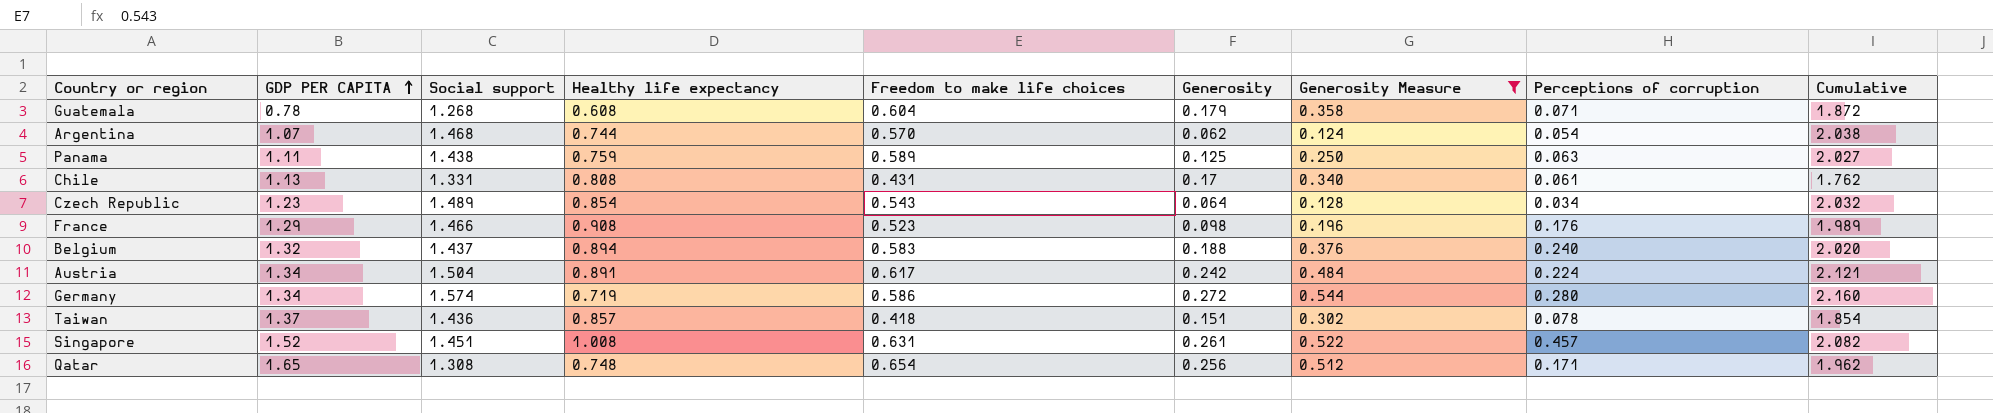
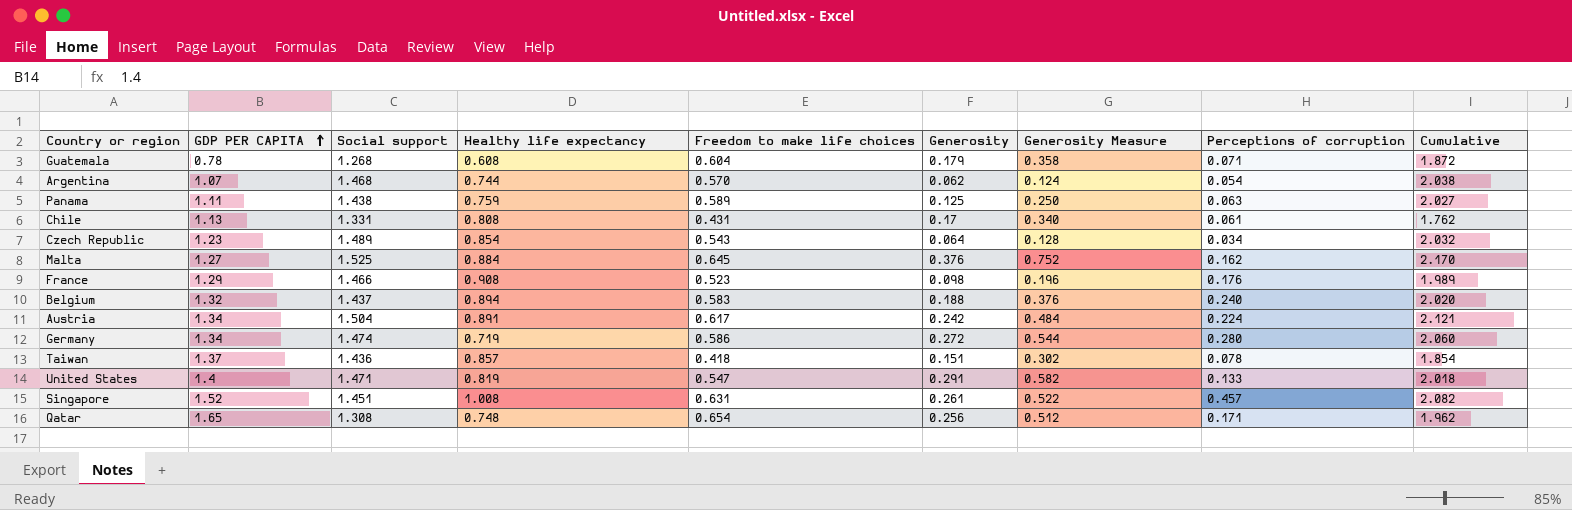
filter: Generosity Measure <= 0.544 -> none
Germany | Social support: 1.574 -> 1.474
Germany | Cumulative: 2.160 -> 2.060

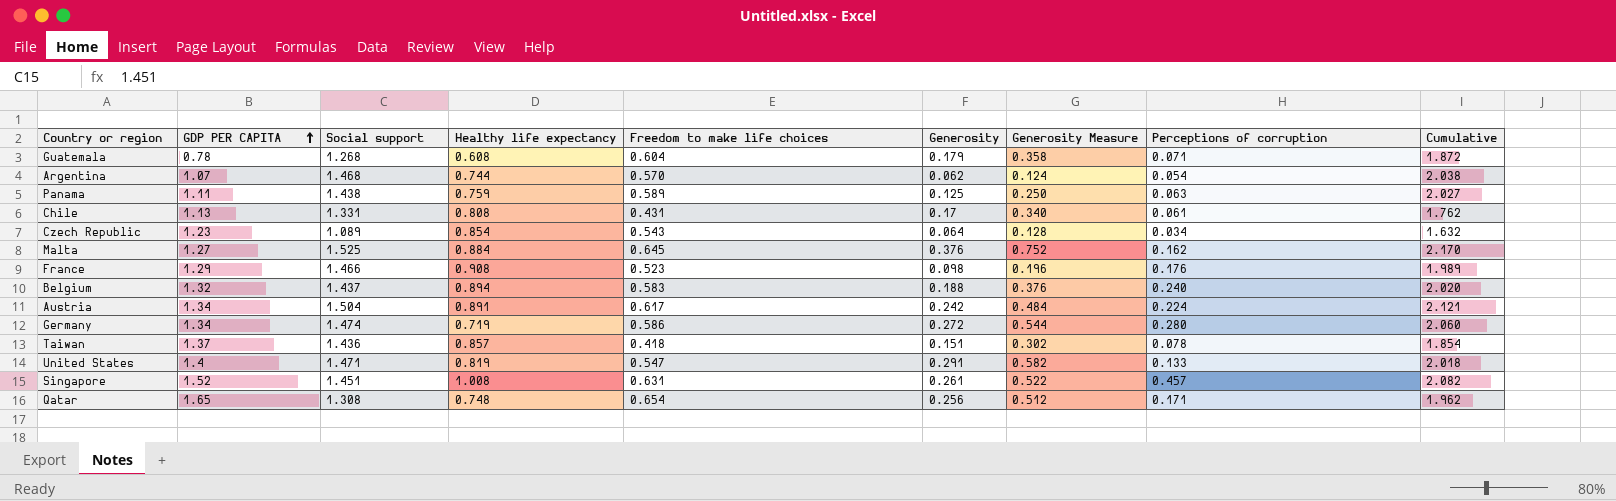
Czech Republic | Social support: 1.489 -> 1.089
Czech Republic | Cumulative: 2.032 -> 1.632

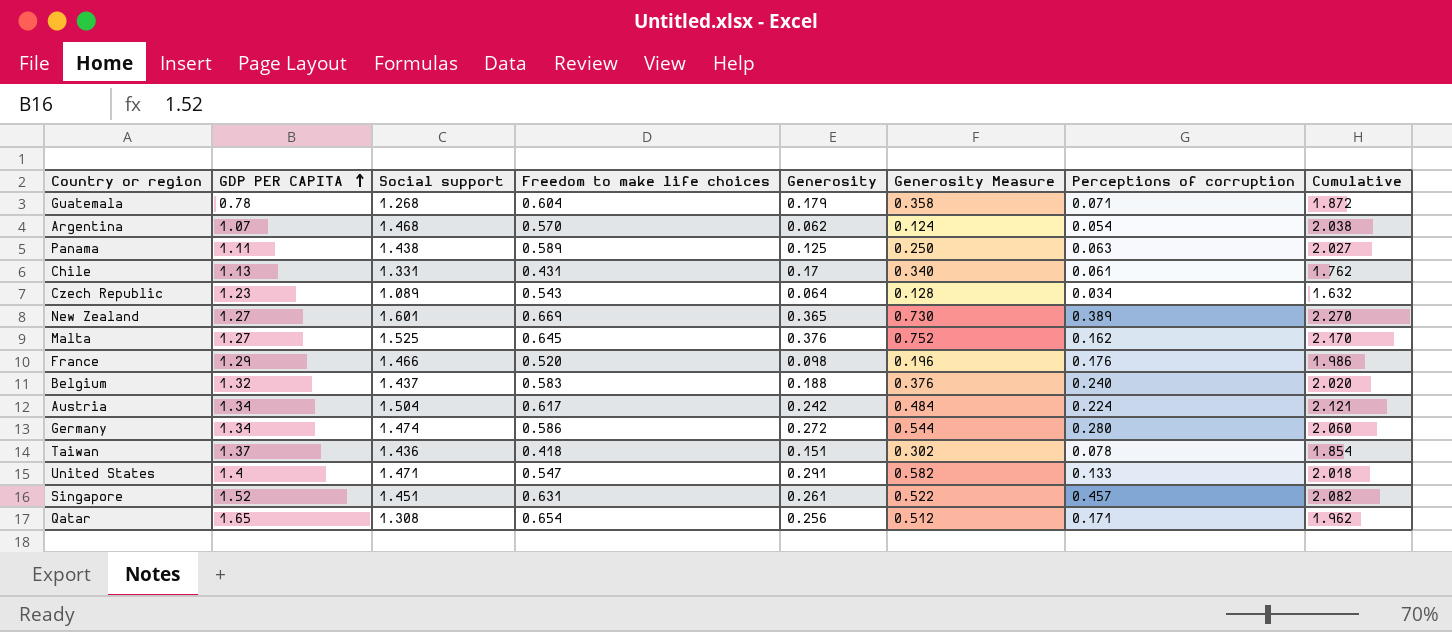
column Healthy life expectancy | position: 4 -> none
row New Zealand: none -> 1.27 | 1.601 | 0.669 | 0.365 | 0.730 | 0.389 | 2.270
France | Freedom to make life choices: 0.523 -> 0.520
France | Cumulative: 1.989 -> 1.986

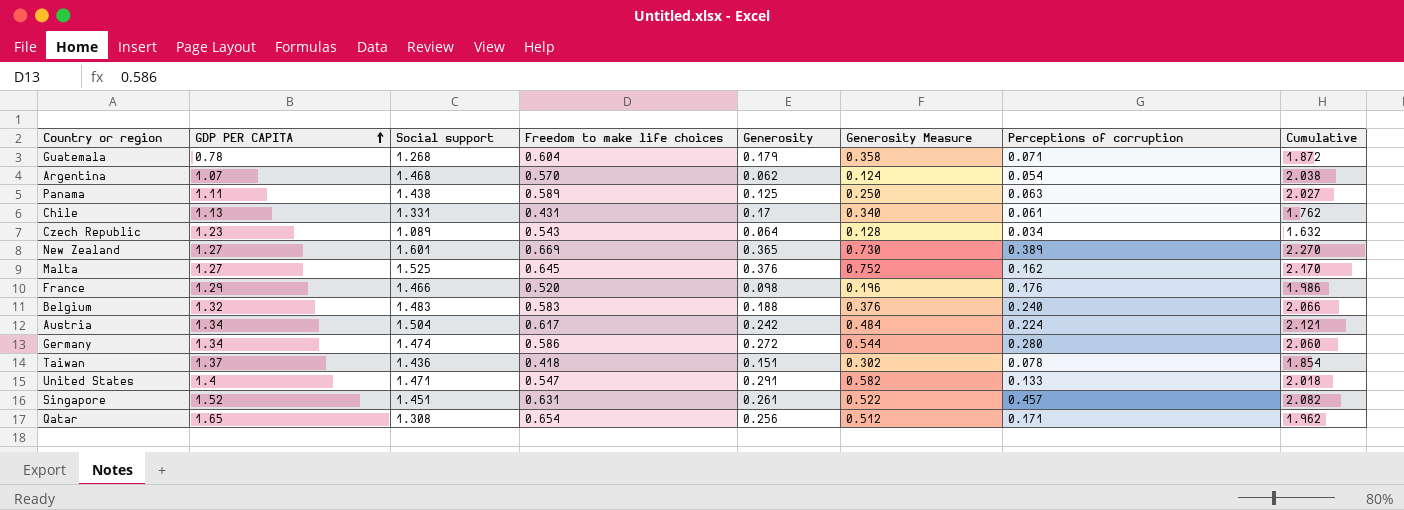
Belgium | Social support: 1.437 -> 1.483
Belgium | Cumulative: 2.020 -> 2.066

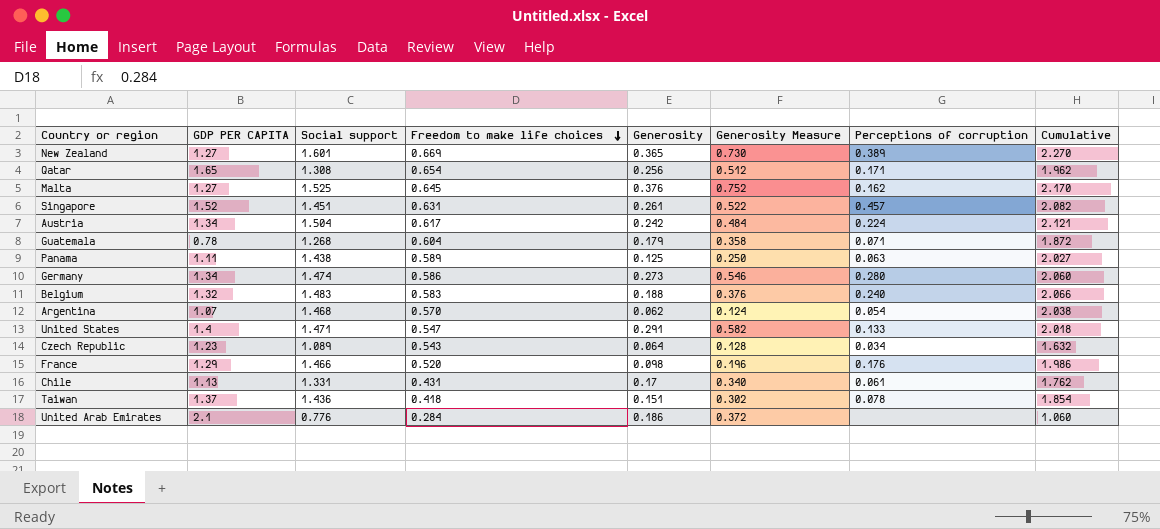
row order: GDP PER CAPITA ascending -> Freedom to make life choices descending
Germany | Generosity: 0.272 -> 0.273
Germany | Generosity Measure: 0.544 -> 0.546
row United Arab Emirates: none -> 2.1 | 0.776 | 0.284 | 0.186 | 0.372 | none | 1.060

